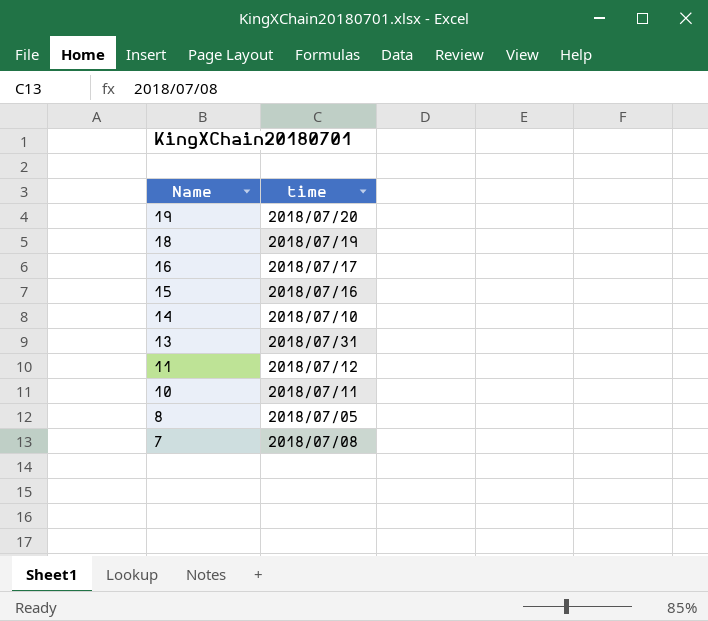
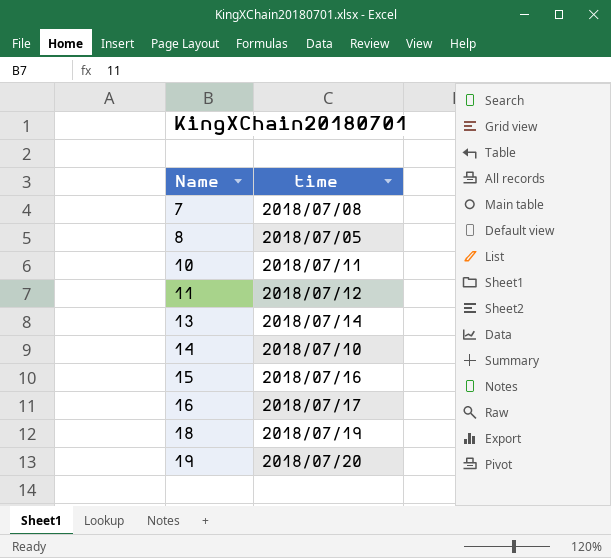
row order: Name descending -> Name ascending
13 | time: 2018/07/31 -> 2018/07/14

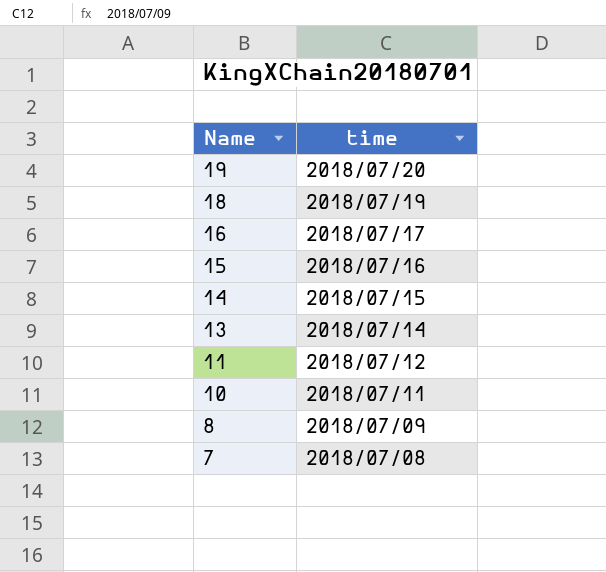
row order: Name ascending -> Name descending
14 | time: 2018/07/10 -> 2018/07/15
8 | time: 2018/07/05 -> 2018/07/09

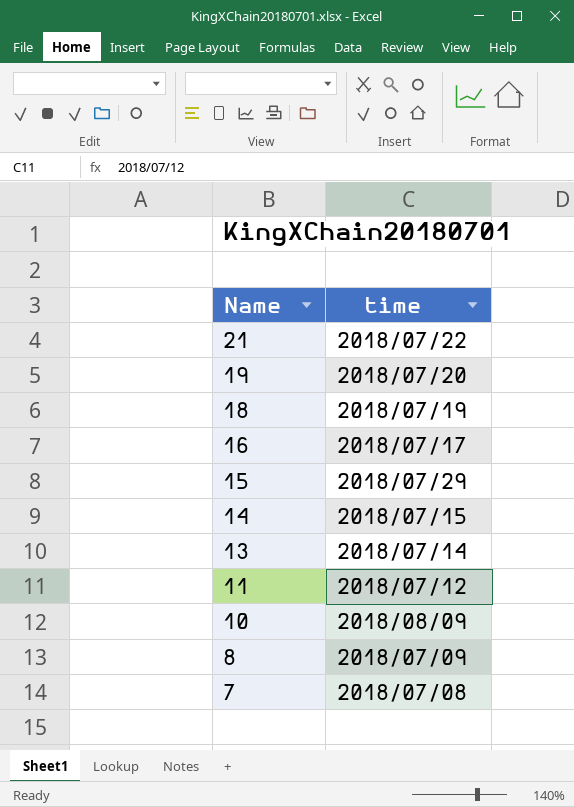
row 21: none -> 2018/07/22
15 | time: 2018/07/16 -> 2018/07/29
10 | time: 2018/07/11 -> 2018/08/09

